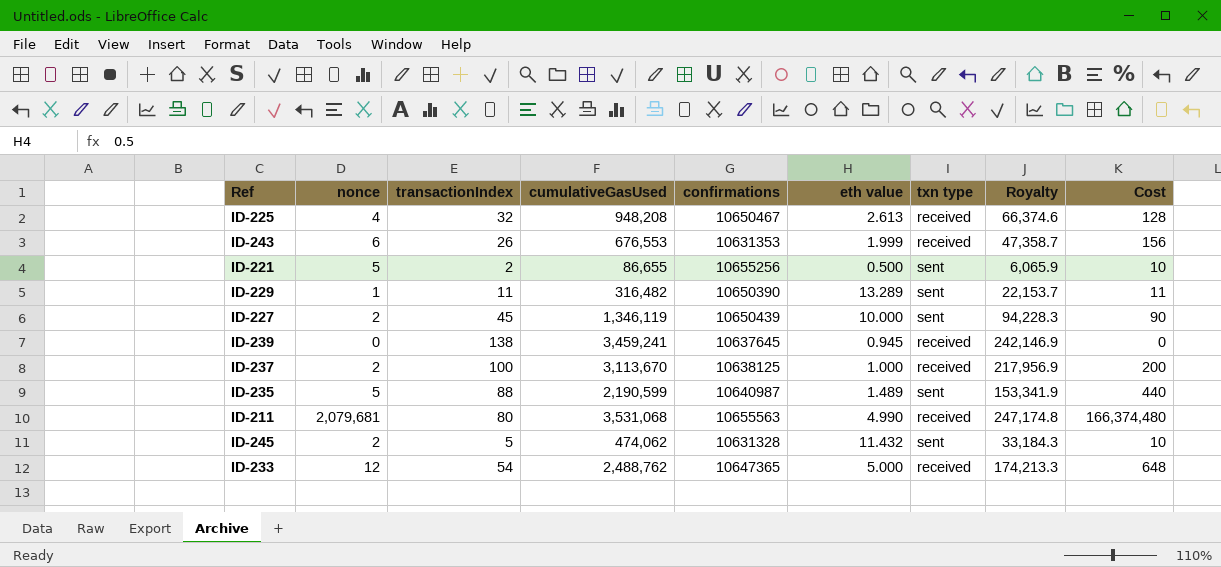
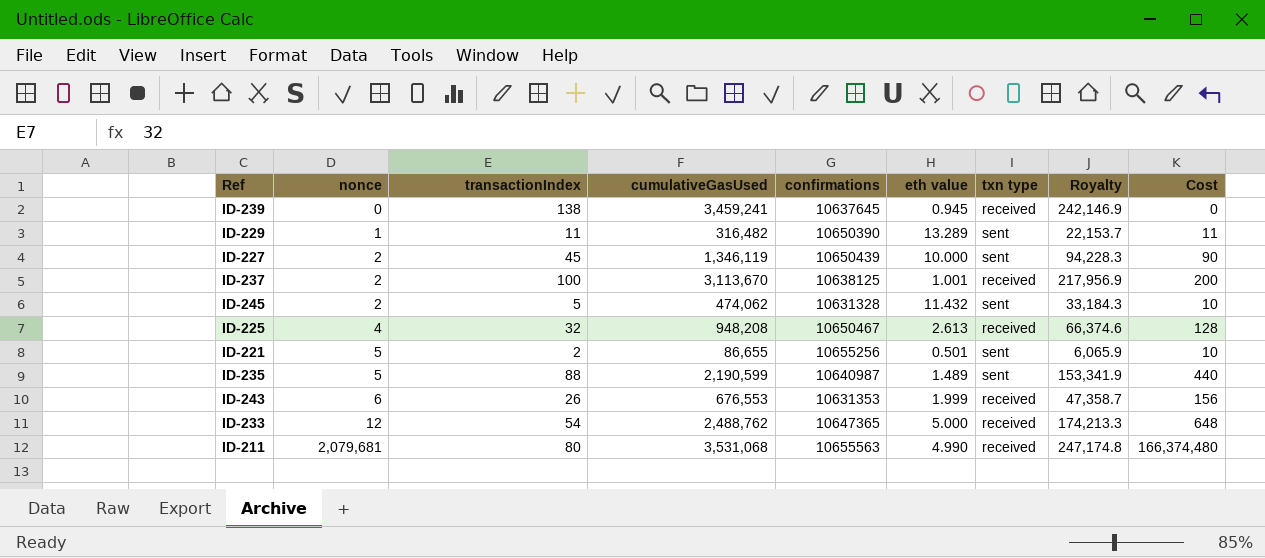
row order: none -> nonce ascending
ID-237 | eth value: 1.000 -> 1.001
ID-221 | eth value: 0.500 -> 0.501

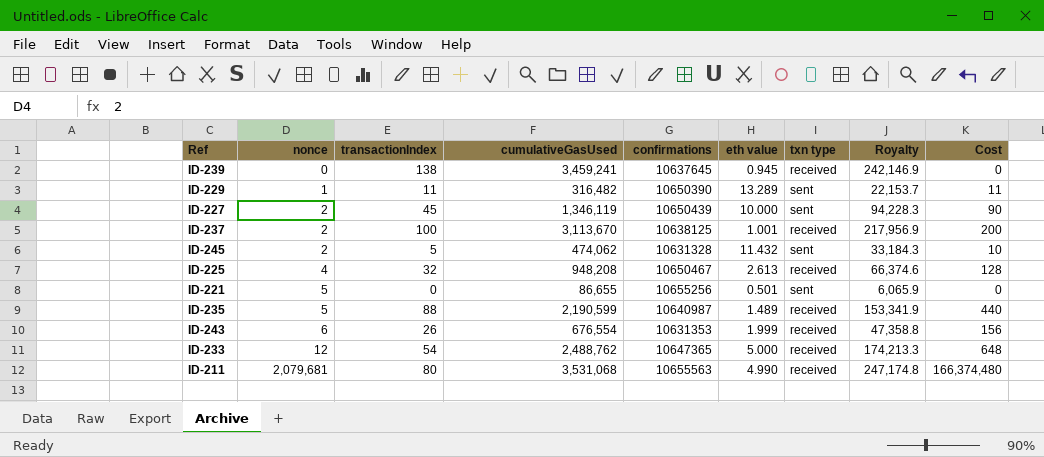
ID-221 | transactionIndex: 2 -> 0
ID-221 | Cost: 10 -> 0
ID-235 | txn type: sent -> received
ID-243 | cumulativeGasUsed: 676,553 -> 676,554
ID-243 | Royalty: 47,358.7 -> 47,358.8

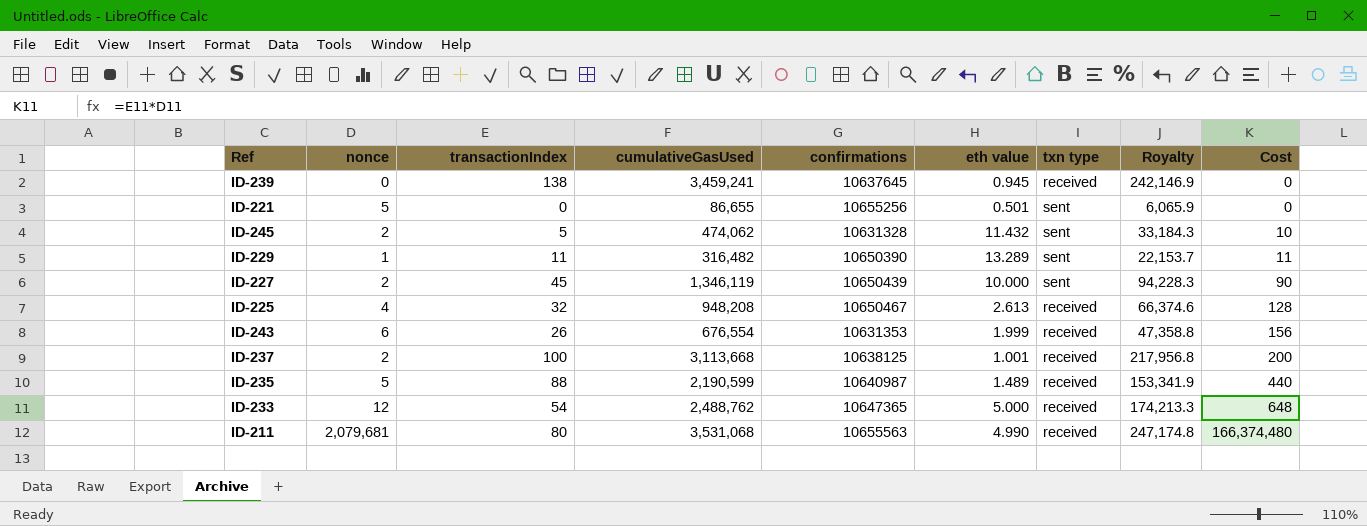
row order: nonce ascending -> Cost ascending
ID-237 | cumulativeGasUsed: 3,113,670 -> 3,113,668
ID-237 | Royalty: 217,956.9 -> 217,956.8

